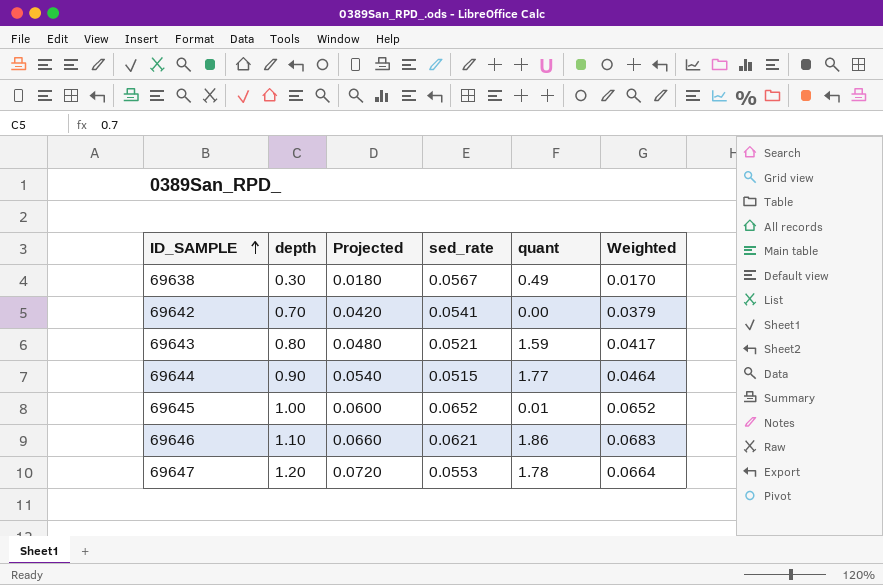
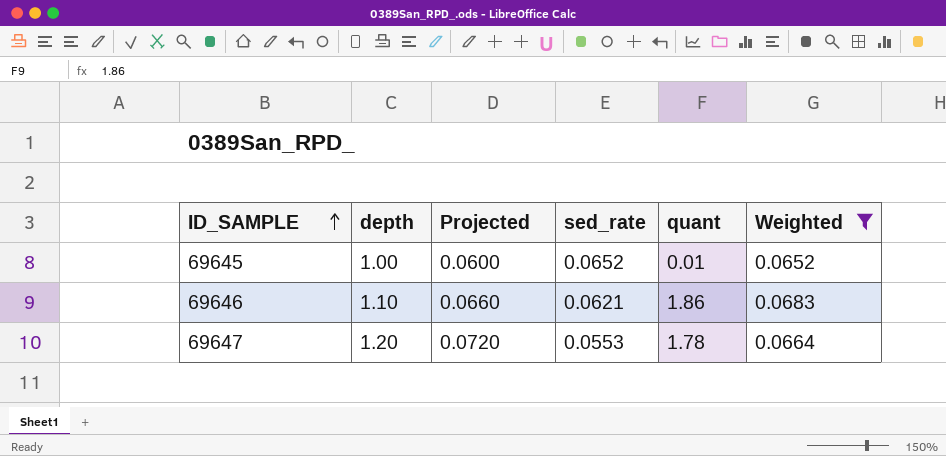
filter: none -> Weighted >= 0.0652

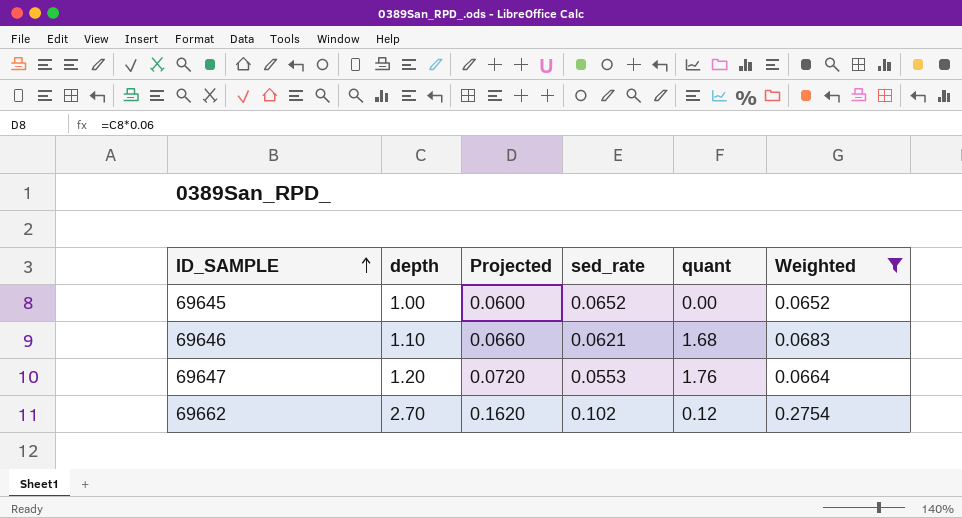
69645 | quant: 0.01 -> 0.00
69646 | quant: 1.86 -> 1.68
69647 | quant: 1.78 -> 1.76
row 69662: none -> 2.70 | 0.1620 | 0.102 | 0.12 | 0.2754

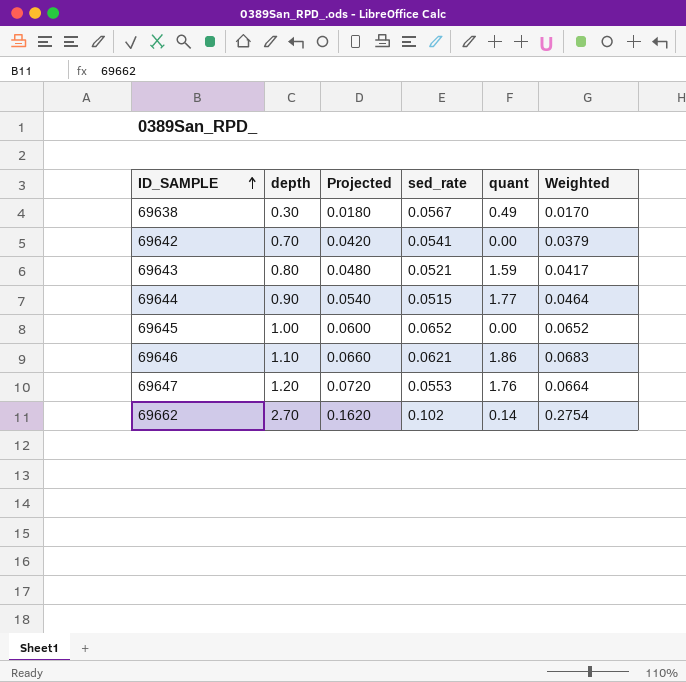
filter: Weighted >= 0.0652 -> none
69646 | quant: 1.68 -> 1.86
69662 | quant: 0.12 -> 0.14

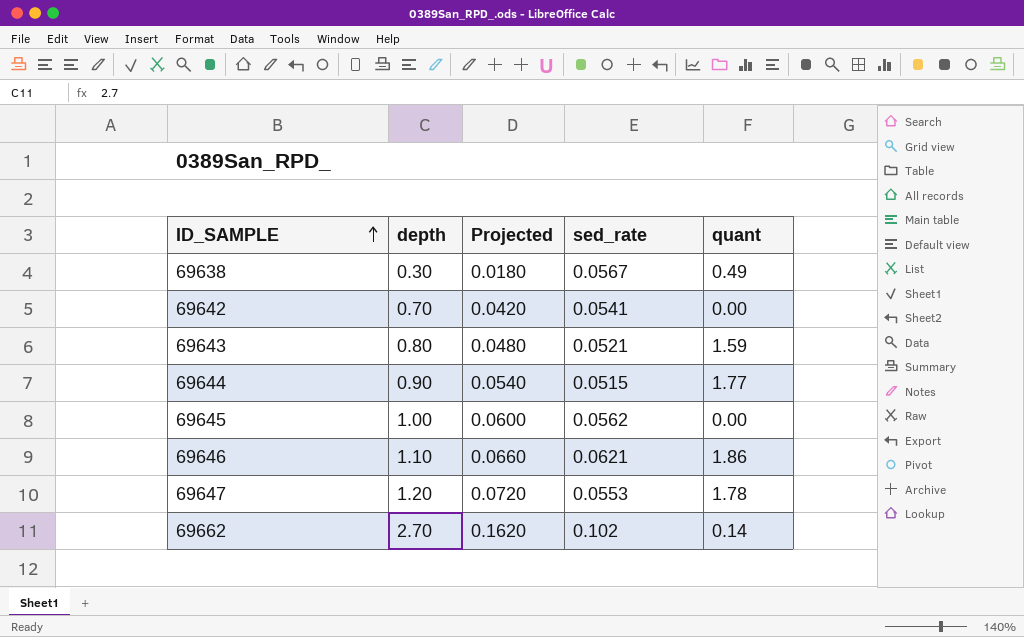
column Weighted | formula: [depth] * [sed_rate] -> none
69645 | sed_rate: 0.0652 -> 0.0562
69647 | quant: 1.76 -> 1.78

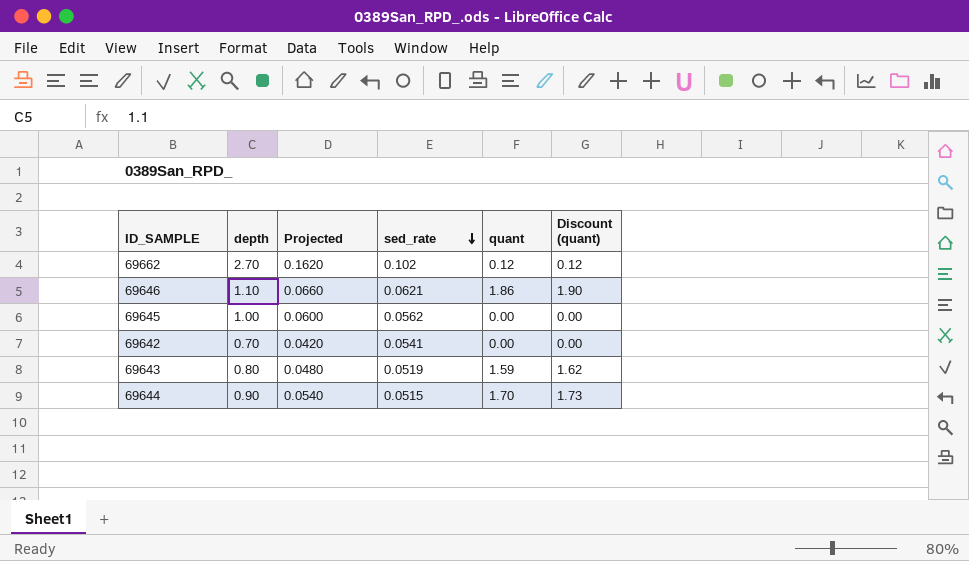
row order: ID_SAMPLE ascending -> sed_rate descending
column Discount (quant) | formula: none -> [quant] * 1.02
row 69638: 0.30 | 0.0180 | 0.0567 | 0.49 -> none
row 69647: 1.20 | 0.0720 | 0.0553 | 1.78 -> none
69662 | quant: 0.14 -> 0.12
69643 | sed_rate: 0.0521 -> 0.0519
69644 | quant: 1.77 -> 1.70

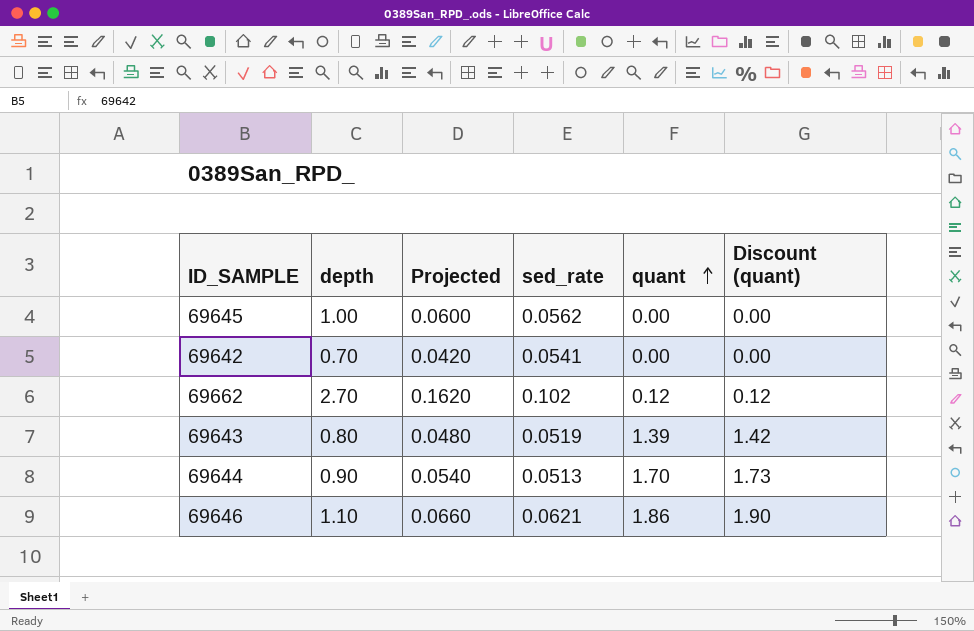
row order: sed_rate descending -> quant ascending
69643 | quant: 1.59 -> 1.39
69643 | Discount (quant): 1.62 -> 1.42
69644 | sed_rate: 0.0515 -> 0.0513

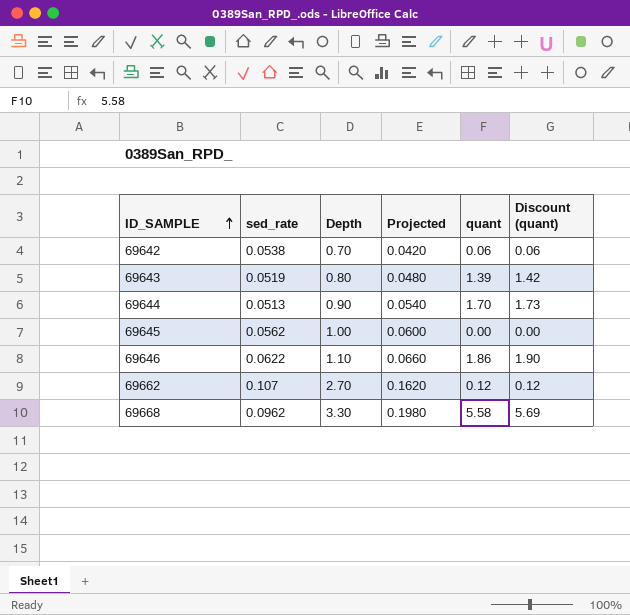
row order: quant ascending -> ID_SAMPLE ascending
column sed_rate | position: 4 -> 2
column name: depth -> Depth
69642 | sed_rate: 0.0541 -> 0.0538
69642 | quant: 0.00 -> 0.06
69642 | Discount (quant): 0.00 -> 0.06
69646 | sed_rate: 0.0621 -> 0.0622
69662 | sed_rate: 0.102 -> 0.107
row 69668: none -> 0.0962 | 3.30 | 0.1980 | 5.58 | 5.69

